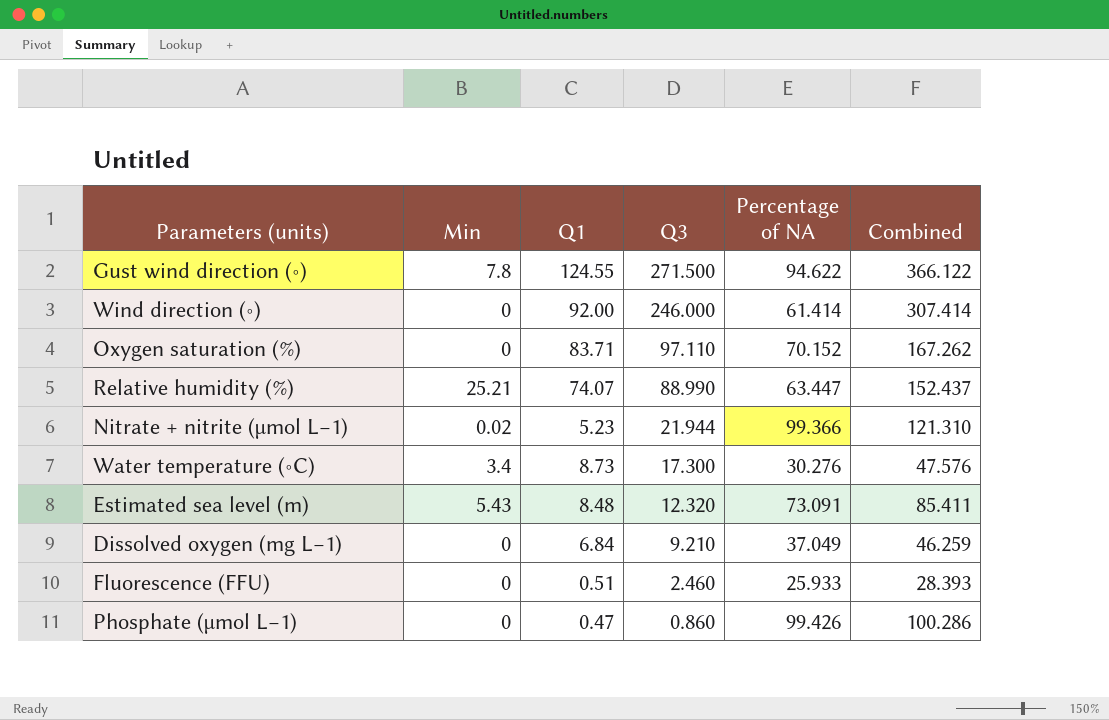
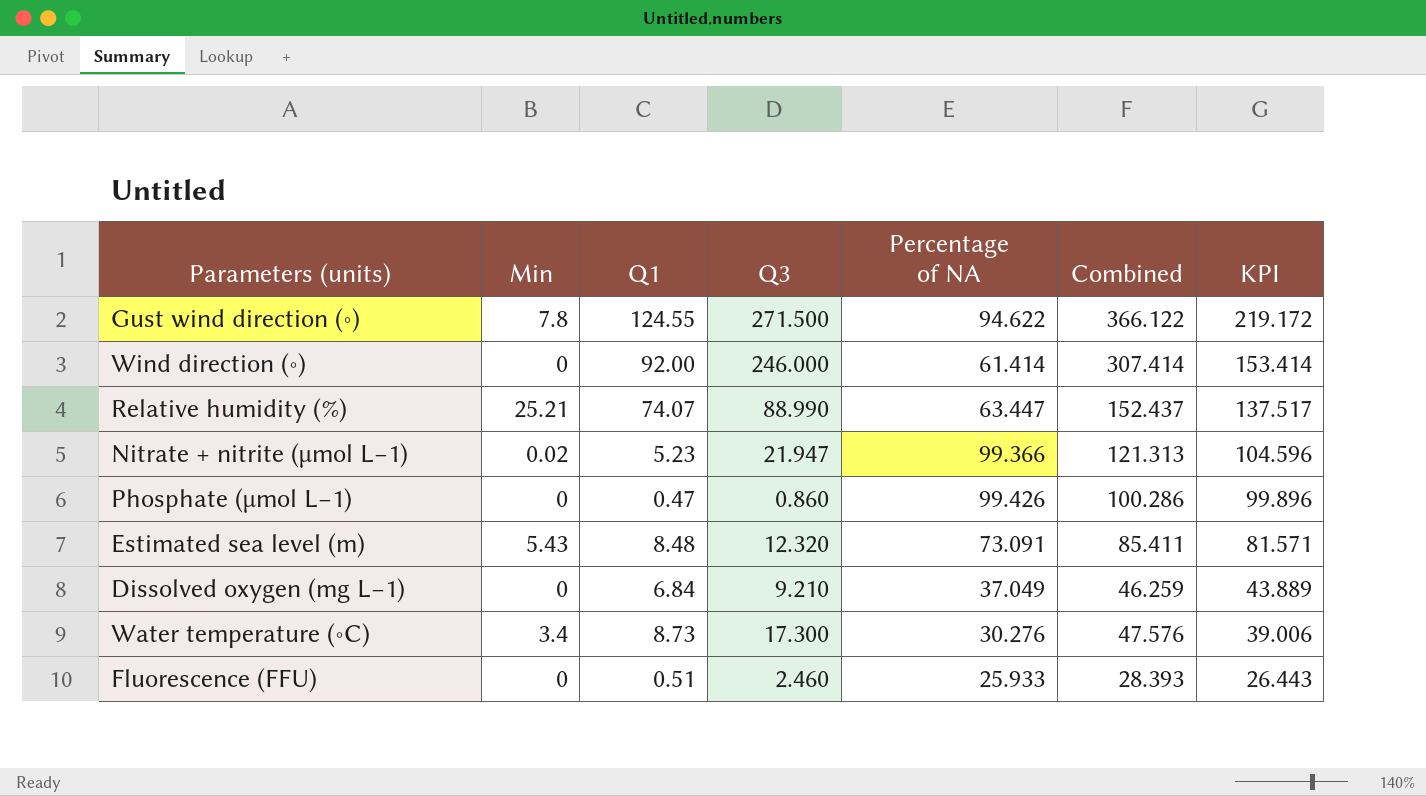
row order: Q3 descending -> KPI descending
column KPI | formula: none -> [Q1] + [Percentage of NA]
row Oxygen saturation (%): 0 | 83.71 | 97.110 | 70.152 | 167.262 -> none
Nitrate + nitrite (µmol L−1) | Q3: 21.944 -> 21.947
Nitrate + nitrite (µmol L−1) | Combined: 121.310 -> 121.313

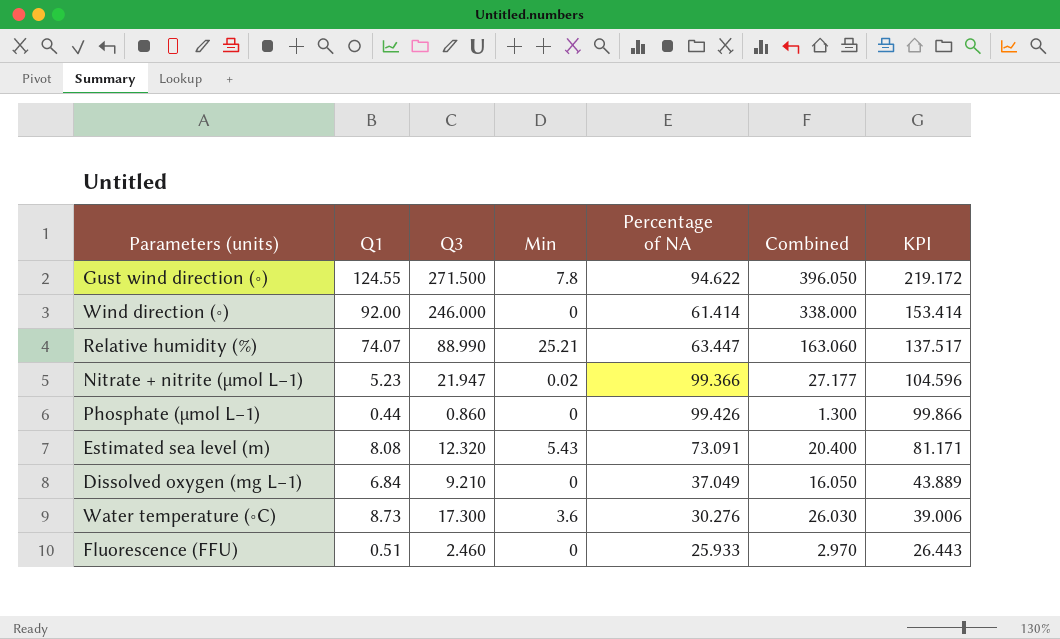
column Min | position: 2 -> 4
column Combined | formula: [Q3] + [Percentage of NA] -> [Q1] + [Q3]
Phosphate (µmol L−1) | Q1: 0.47 -> 0.44
Phosphate (µmol L−1) | KPI: 99.896 -> 99.866
Estimated sea level (m) | Q1: 8.48 -> 8.08
Estimated sea level (m) | KPI: 81.571 -> 81.171
Water temperature (∘C) | Min: 3.4 -> 3.6

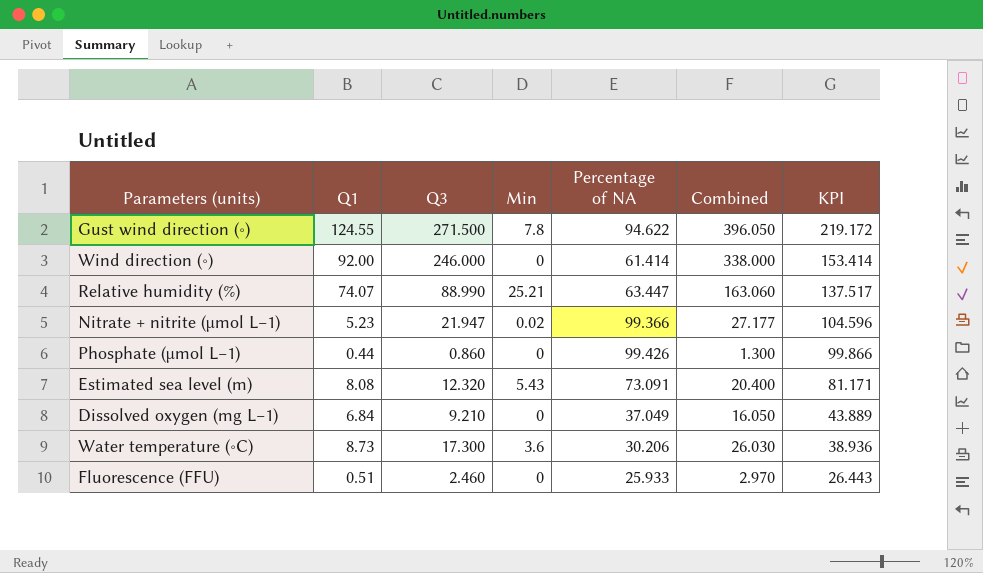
Water temperature (∘C) | Percentage of NA: 30.276 -> 30.206
Water temperature (∘C) | KPI: 39.006 -> 38.936

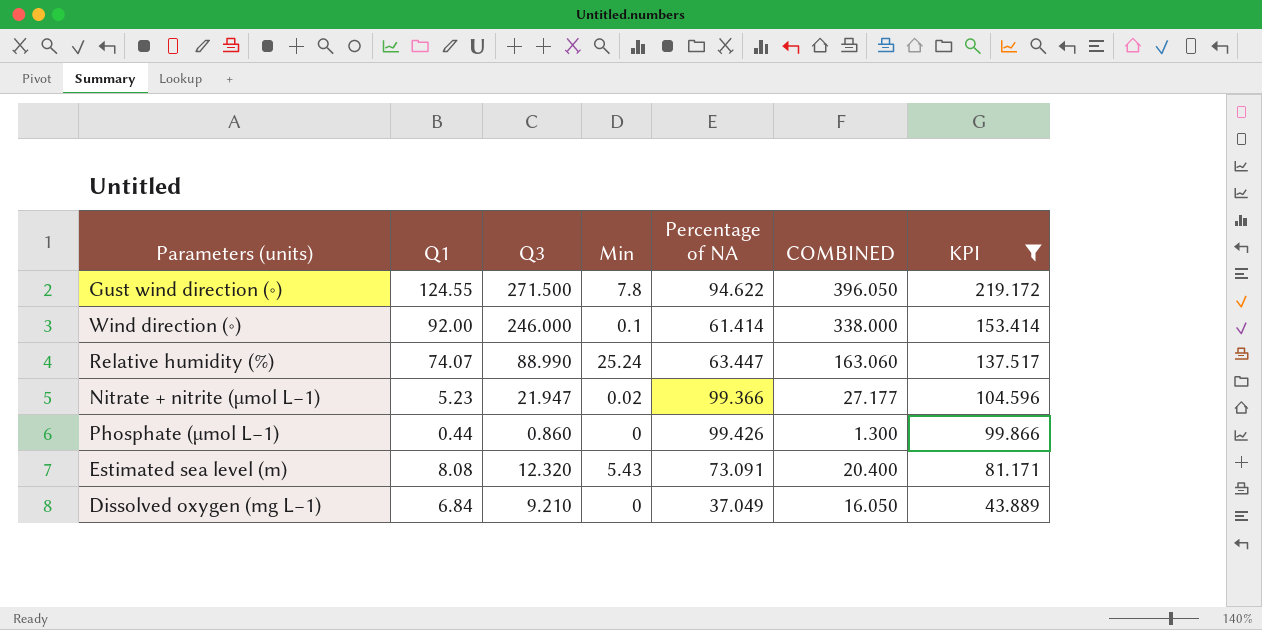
filter: none -> KPI >= 43.889
column name: Combined -> COMBINED
Wind direction (∘) | Min: 0 -> 0.1
Relative humidity (%) | Min: 25.21 -> 25.24

